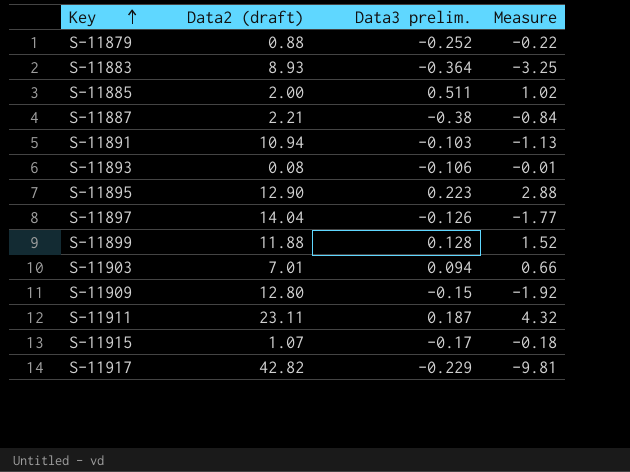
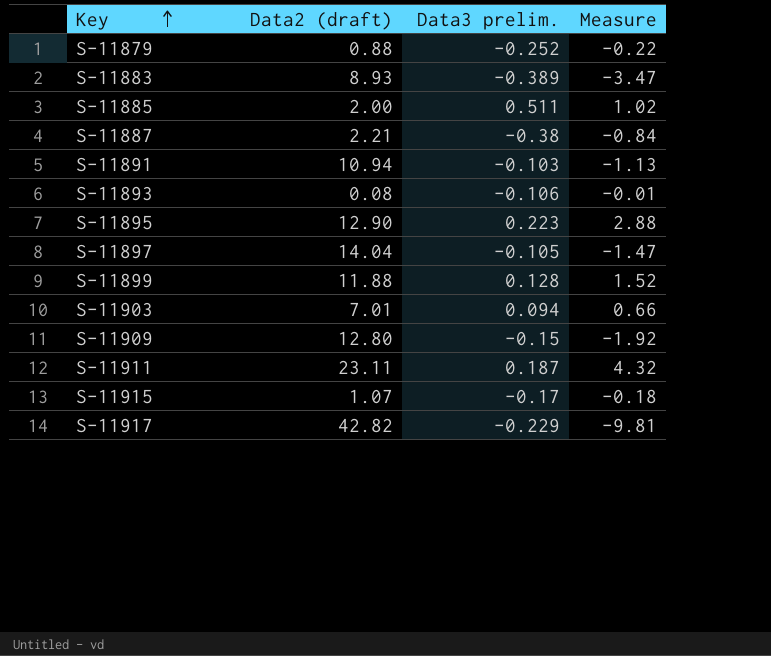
S-11883 | Data3 prelim.: -0.364 -> -0.389
S-11883 | Measure: -3.25 -> -3.47
S-11897 | Data3 prelim.: -0.126 -> -0.105
S-11897 | Measure: -1.77 -> -1.47

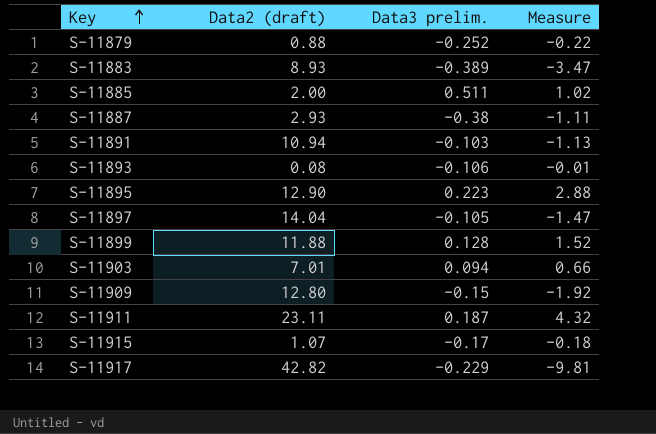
S-11887 | Data2 (draft): 2.21 -> 2.93
S-11887 | Measure: -0.84 -> -1.11

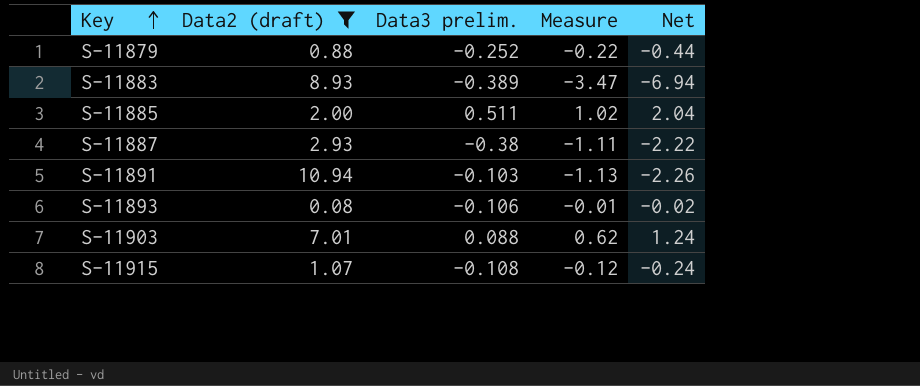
filter: none -> Data2 (draft) <= 10.94
column Net | formula: none -> [Measure] * 2
S-11903 | Data3 prelim.: 0.094 -> 0.088
S-11903 | Measure: 0.66 -> 0.62
S-11915 | Data3 prelim.: -0.17 -> -0.108
S-11915 | Measure: -0.18 -> -0.12

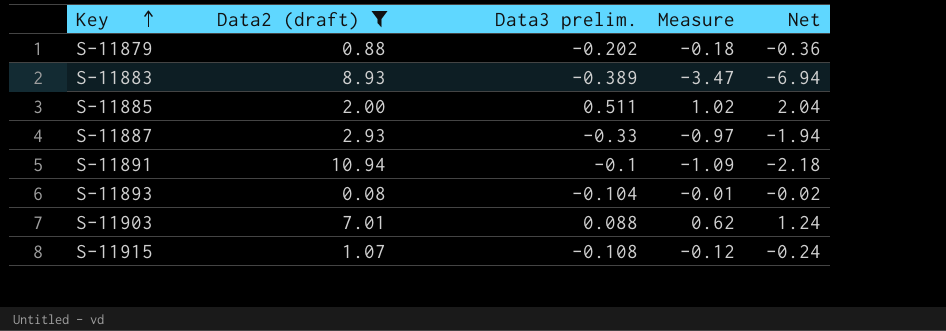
S-11879 | Data3 prelim.: -0.252 -> -0.202
S-11879 | Measure: -0.22 -> -0.18
S-11879 | Net: -0.44 -> -0.36
S-11887 | Data3 prelim.: -0.38 -> -0.33
S-11887 | Measure: -1.11 -> -0.97
S-11887 | Net: -2.22 -> -1.94
S-11891 | Data3 prelim.: -0.103 -> -0.1
S-11891 | Measure: -1.13 -> -1.09
S-11891 | Net: -2.26 -> -2.18
S-11893 | Data3 prelim.: -0.106 -> -0.104

